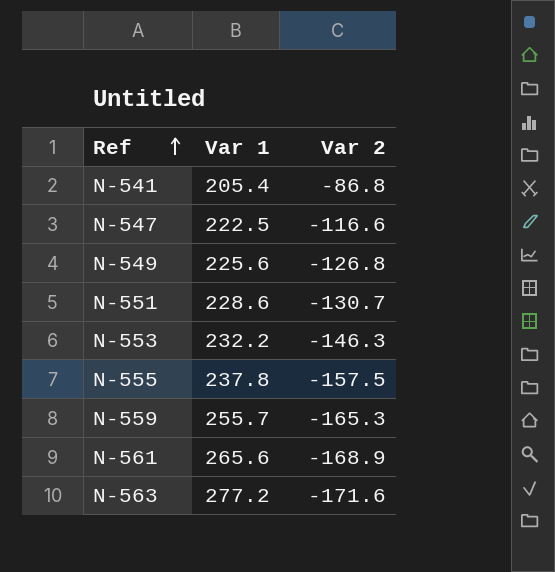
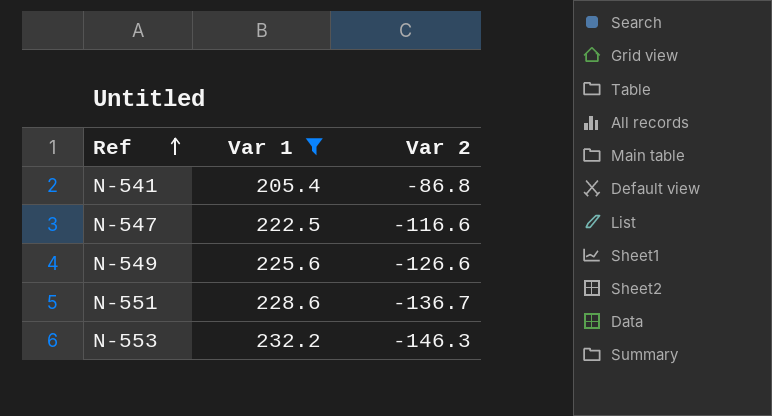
filter: none -> Var 1 <= 232.2
N-549 | Var 2: -126.8 -> -126.6
N-551 | Var 2: -130.7 -> -136.7

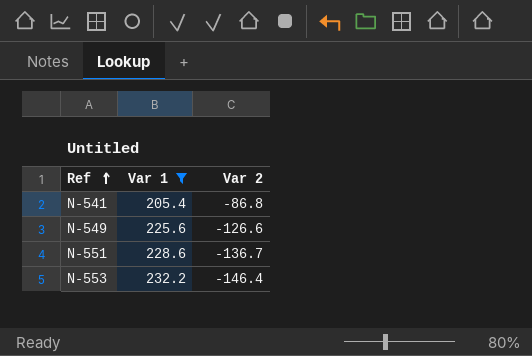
row N-547: 222.5 | -116.6 -> none
N-553 | Var 2: -146.3 -> -146.4

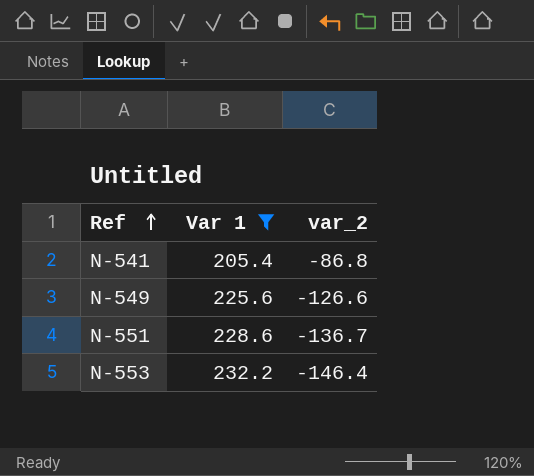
column name: Var 2 -> var_2

